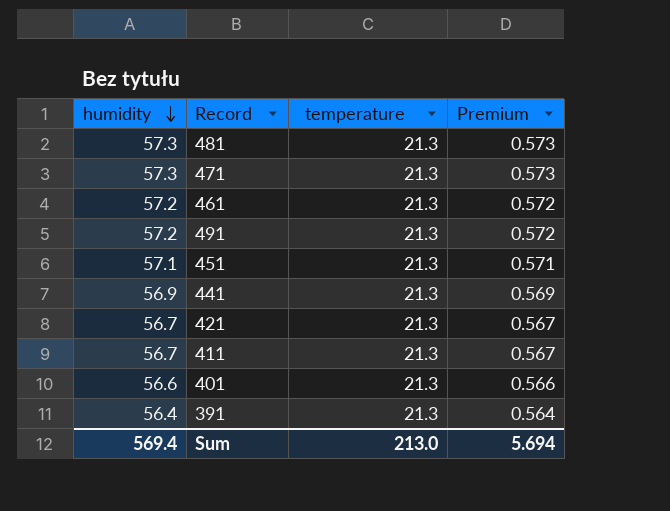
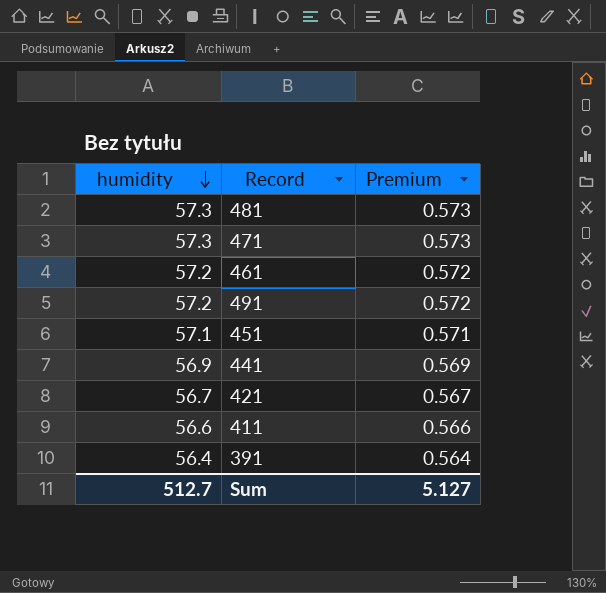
column temperature | position: 3 -> none
row 401: 56.6 | 21.3 | 0.566 -> none
411 | humidity: 56.7 -> 56.6
411 | Premium: 0.567 -> 0.566
Sum | humidity: 569.4 -> 512.7
Sum | Premium: 5.694 -> 5.127

